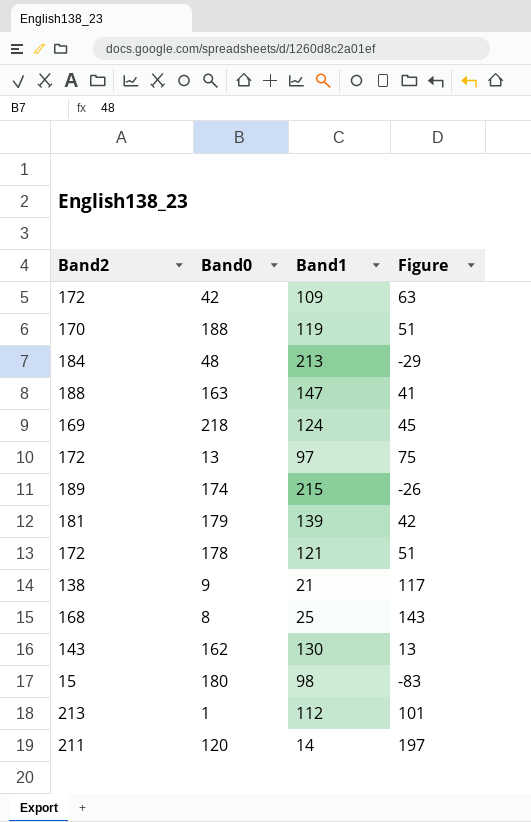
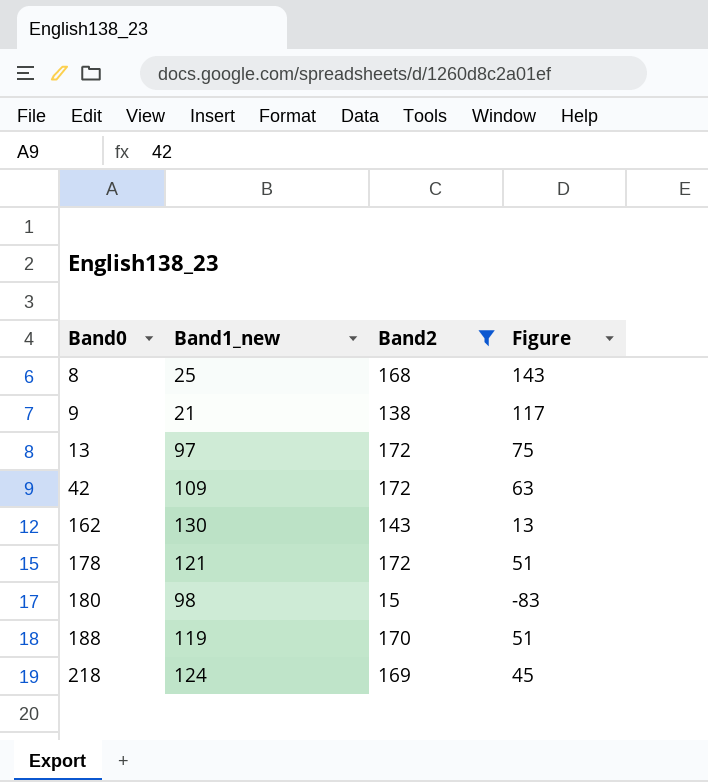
filter: none -> Band2 <= 172
row order: none -> Band0 ascending
column name: Band1 -> Band1_new
column Band2 | position: 1 -> 3

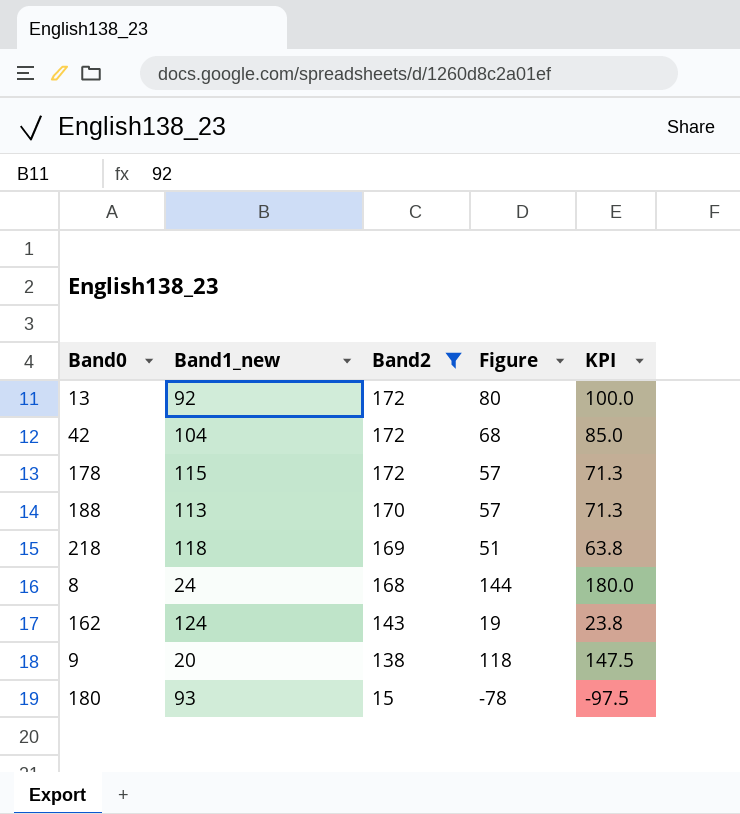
row order: Band0 ascending -> Band2 descending
column KPI | formula: none -> [Figure] * 1.25
13 | Band1_new: 97 -> 92
13 | Figure: 75 -> 80
42 | Band1_new: 109 -> 104
42 | Figure: 63 -> 68
178 | Band1_new: 121 -> 115
178 | Figure: 51 -> 57
188 | Band1_new: 119 -> 113
188 | Figure: 51 -> 57
218 | Band1_new: 124 -> 118
218 | Figure: 45 -> 51
8 | Band1_new: 25 -> 24
8 | Figure: 143 -> 144
162 | Band1_new: 130 -> 124
162 | Figure: 13 -> 19
9 | Band1_new: 21 -> 20
9 | Figure: 117 -> 118
180 | Band1_new: 98 -> 93
180 | Figure: -83 -> -78

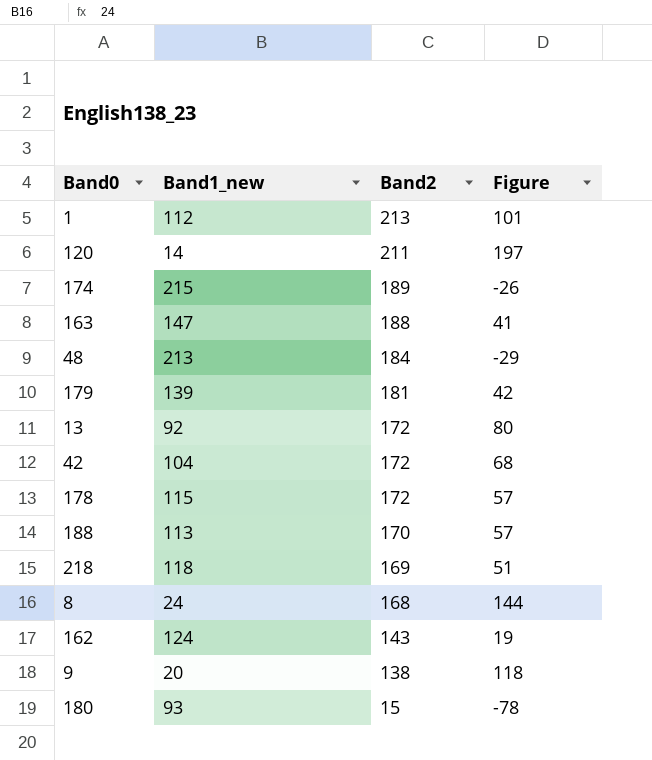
filter: Band2 <= 172 -> none
column KPI | formula: [Figure] * 1.25 -> none

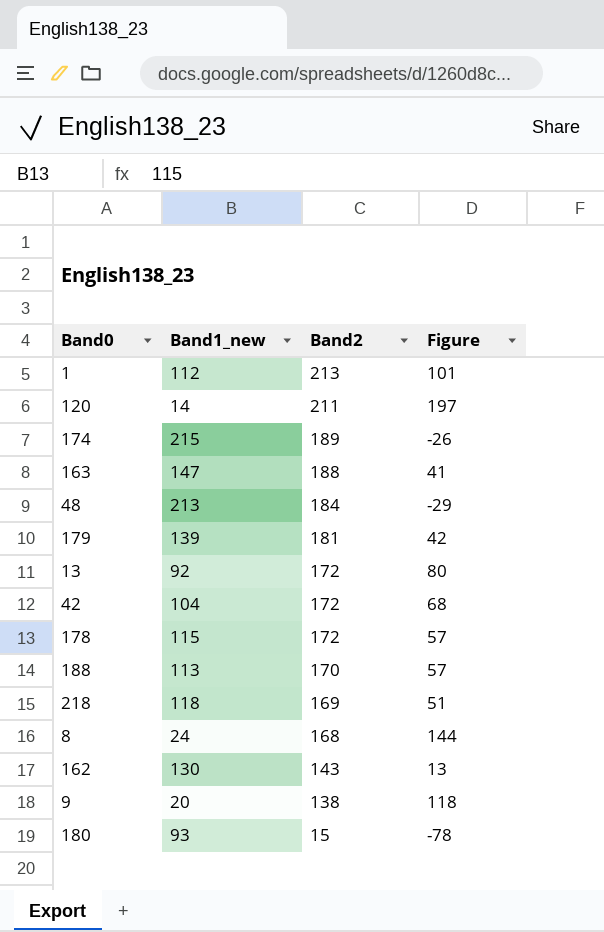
162 | Band1_new: 124 -> 130
162 | Figure: 19 -> 13

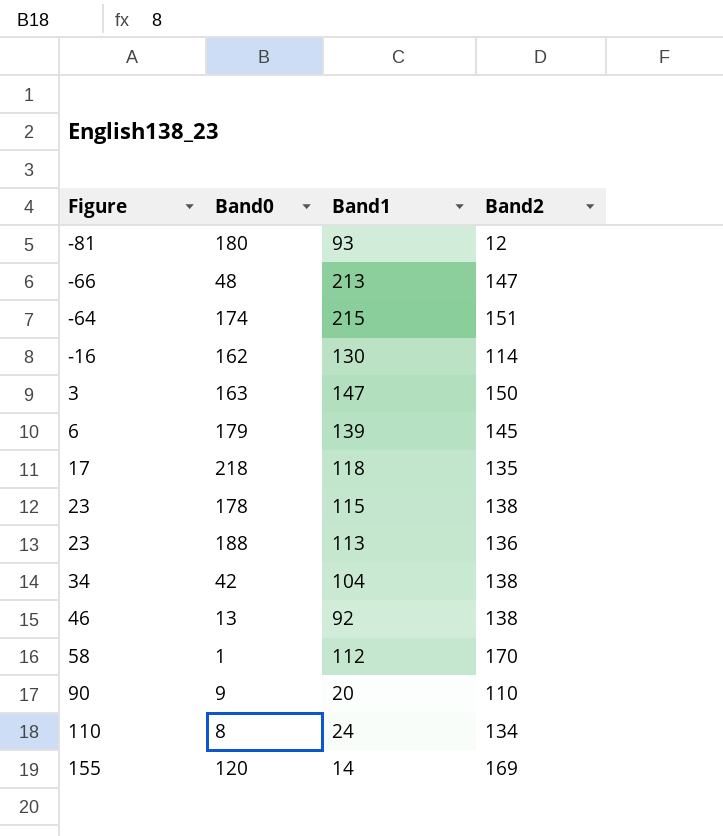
row order: Band2 descending -> Figure ascending
column Figure | position: 4 -> 1
column name: Band1_new -> Band1
180 | Figure: -78 -> -81
180 | Band2: 15 -> 12
48 | Figure: -29 -> -66
48 | Band2: 184 -> 147
174 | Figure: -26 -> -64
174 | Band2: 189 -> 151
162 | Figure: 13 -> -16
162 | Band2: 143 -> 114
163 | Figure: 41 -> 3
163 | Band2: 188 -> 150
179 | Figure: 42 -> 6
179 | Band2: 181 -> 145
218 | Figure: 51 -> 17
218 | Band2: 169 -> 135
178 | Figure: 57 -> 23
178 | Band2: 172 -> 138
188 | Figure: 57 -> 23
188 | Band2: 170 -> 136
42 | Figure: 68 -> 34
42 | Band2: 172 -> 138
13 | Figure: 80 -> 46
13 | Band2: 172 -> 138
1 | Figure: 101 -> 58
1 | Band2: 213 -> 170
9 | Figure: 118 -> 90
9 | Band2: 138 -> 110
8 | Figure: 144 -> 110
8 | Band2: 168 -> 134
120 | Figure: 197 -> 155
120 | Band2: 211 -> 169

